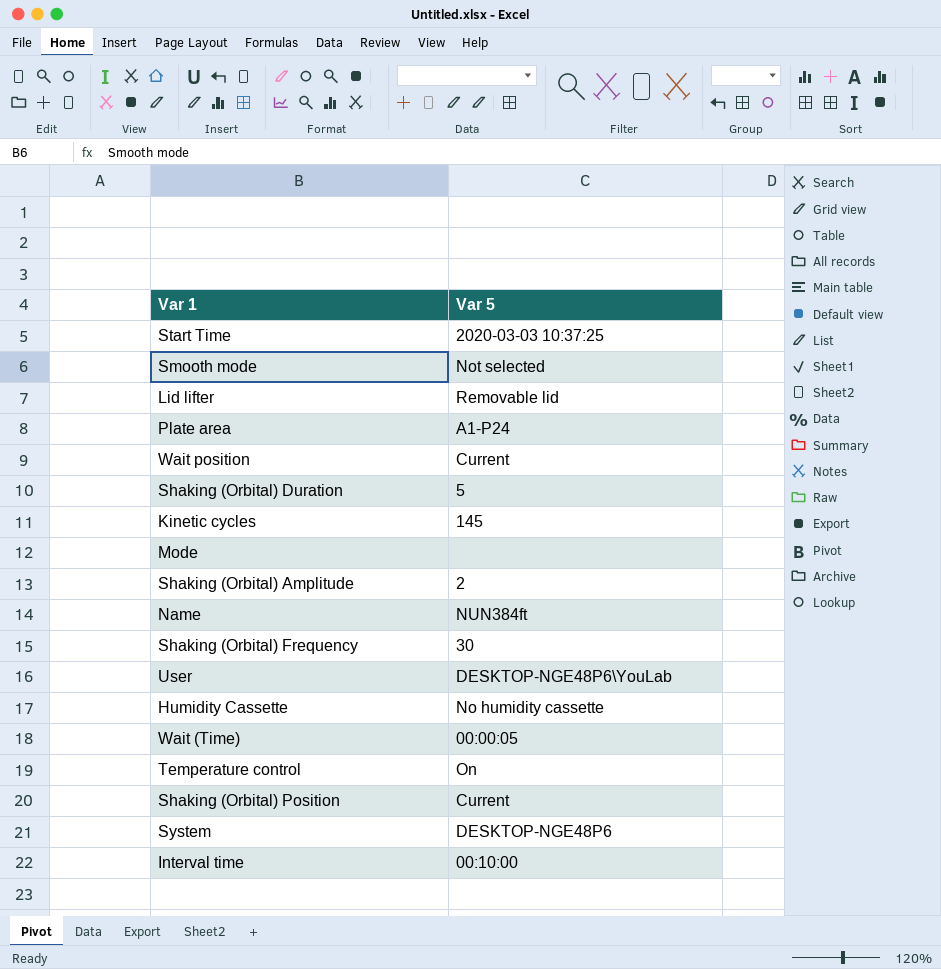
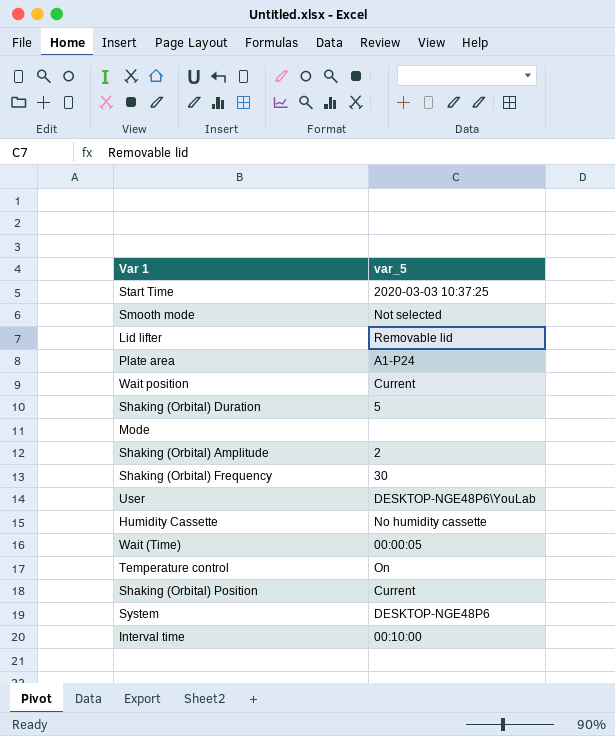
column name: Var 5 -> var_5
row Kinetic cycles: 145 -> none
row Name: NUN384ft -> none

